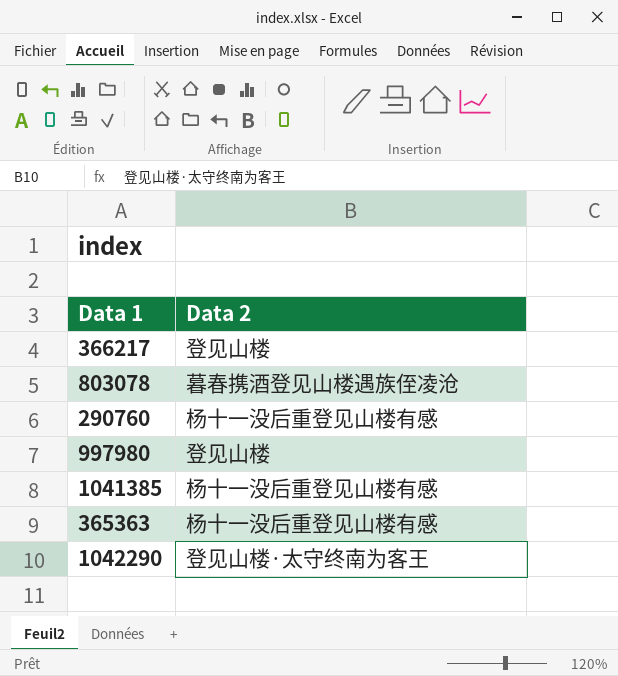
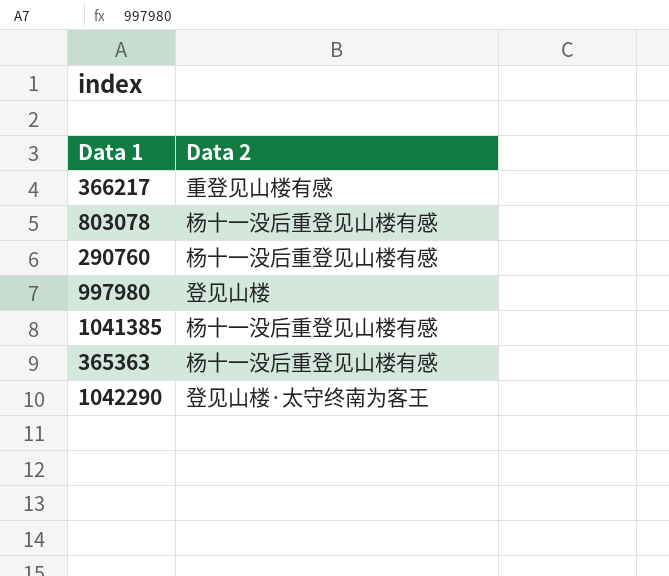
366217 | Data 2: 登见山楼 -> 重登见山楼有感
803078 | Data 2: 暮春携酒登见山楼遇族侄凌沧 -> 杨十一没后重登见山楼有感

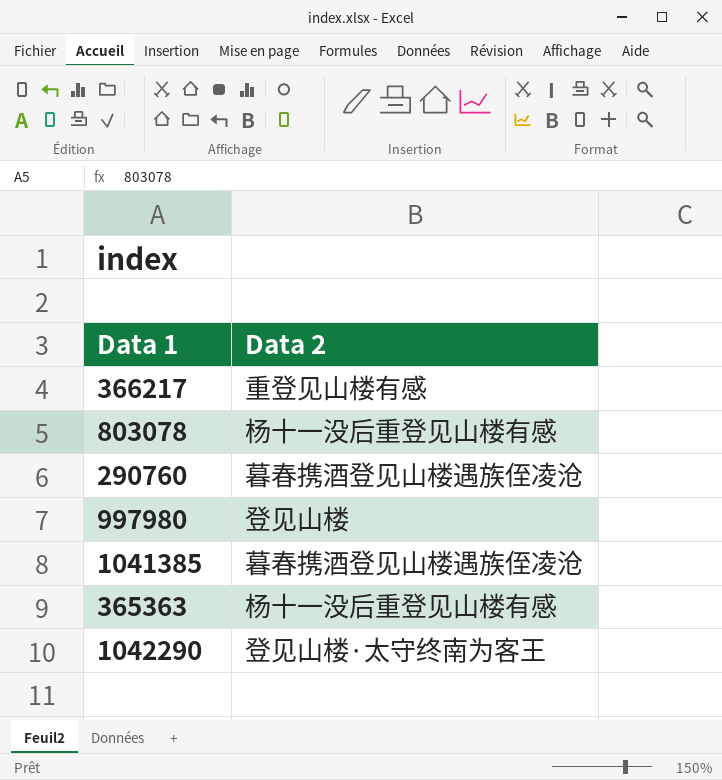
290760 | Data 2: 杨十一没后重登见山楼有感 -> 暮春携酒登见山楼遇族侄凌沧
1041385 | Data 2: 杨十一没后重登见山楼有感 -> 暮春携酒登见山楼遇族侄凌沧

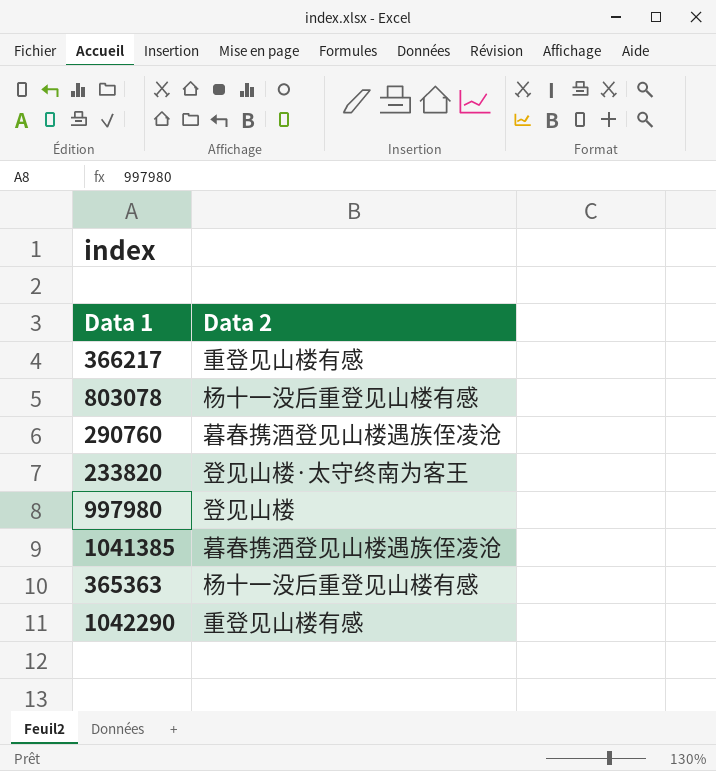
row 233820: none -> 登见山楼·太守终南为客王
1042290 | Data 2: 登见山楼·太守终南为客王 -> 重登见山楼有感

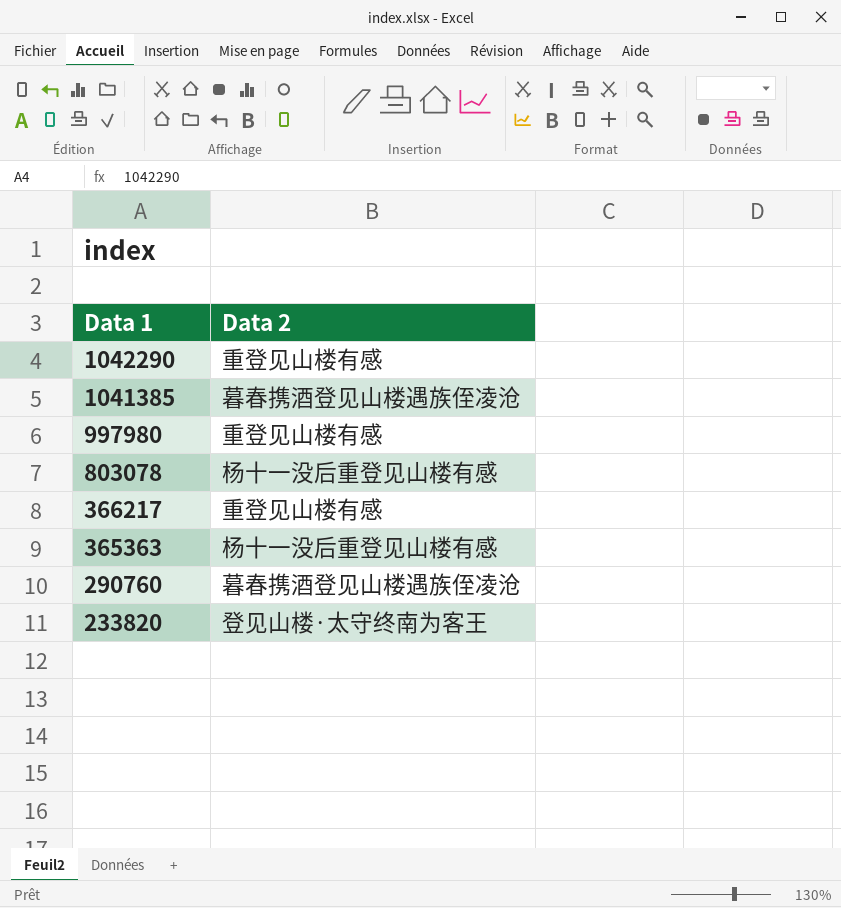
row order: none -> Data 1 descending
997980 | Data 2: 登见山楼 -> 重登见山楼有感

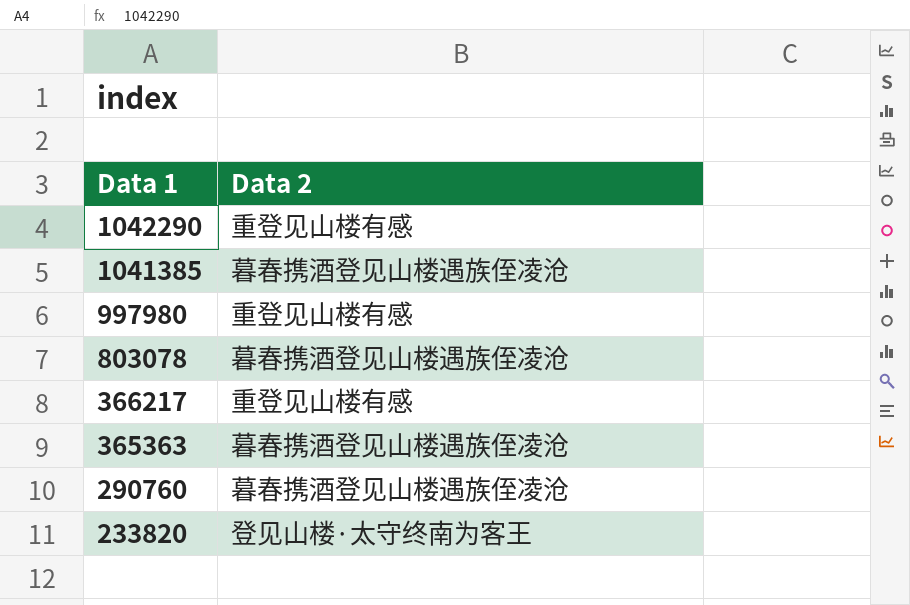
803078 | Data 2: 杨十一没后重登见山楼有感 -> 暮春携酒登见山楼遇族侄凌沧
365363 | Data 2: 杨十一没后重登见山楼有感 -> 暮春携酒登见山楼遇族侄凌沧

